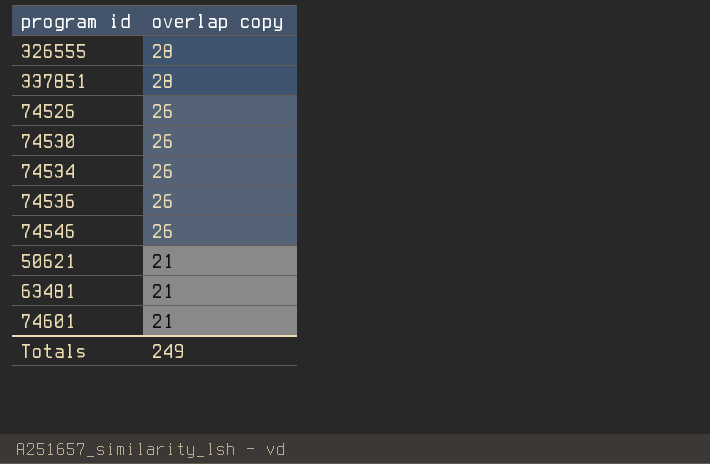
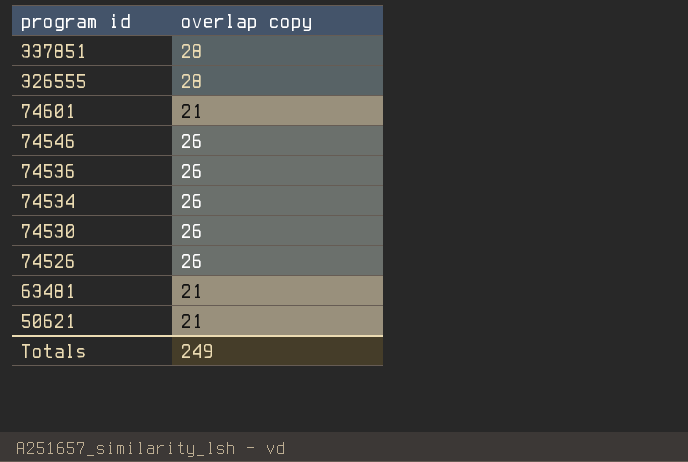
row order: overlap copy descending -> program id descending

